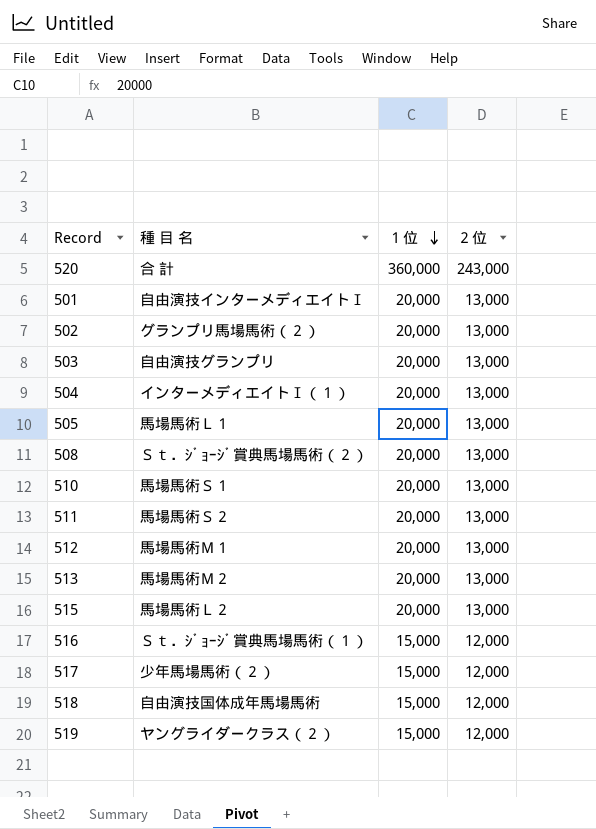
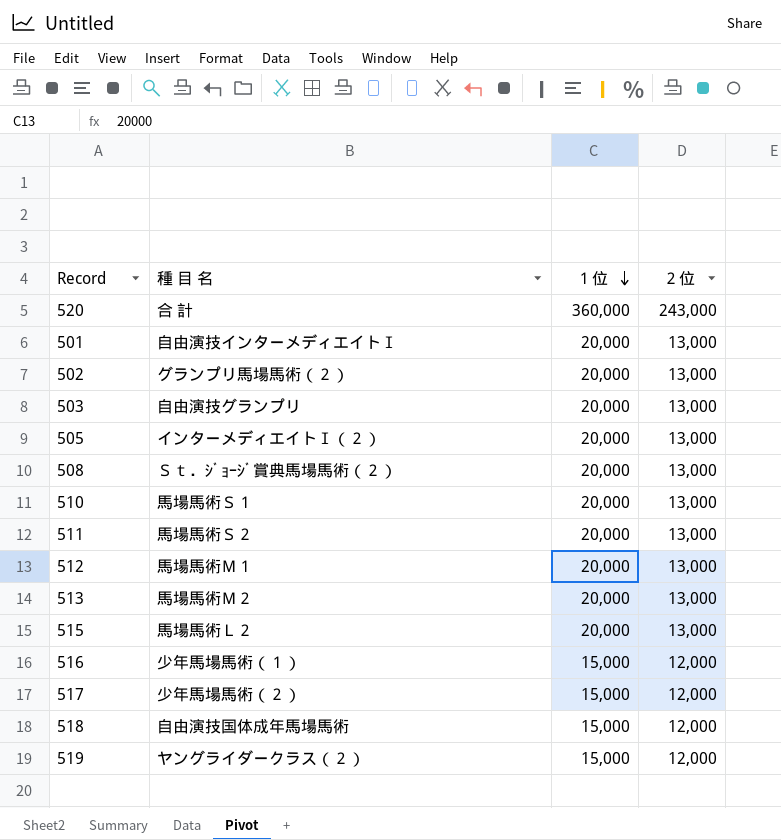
row 504: インターメディエイトⅠ（１） | 20,000 | 13,000 -> none
505 | 種 目 名: 馬場馬術Ｌ１ -> インターメディエイトⅠ（２）
516 | 種 目 名: Ｓｔ．ｼﾞｮｰｼﾞ賞典馬場馬術（１） -> 少年馬場馬術（１）

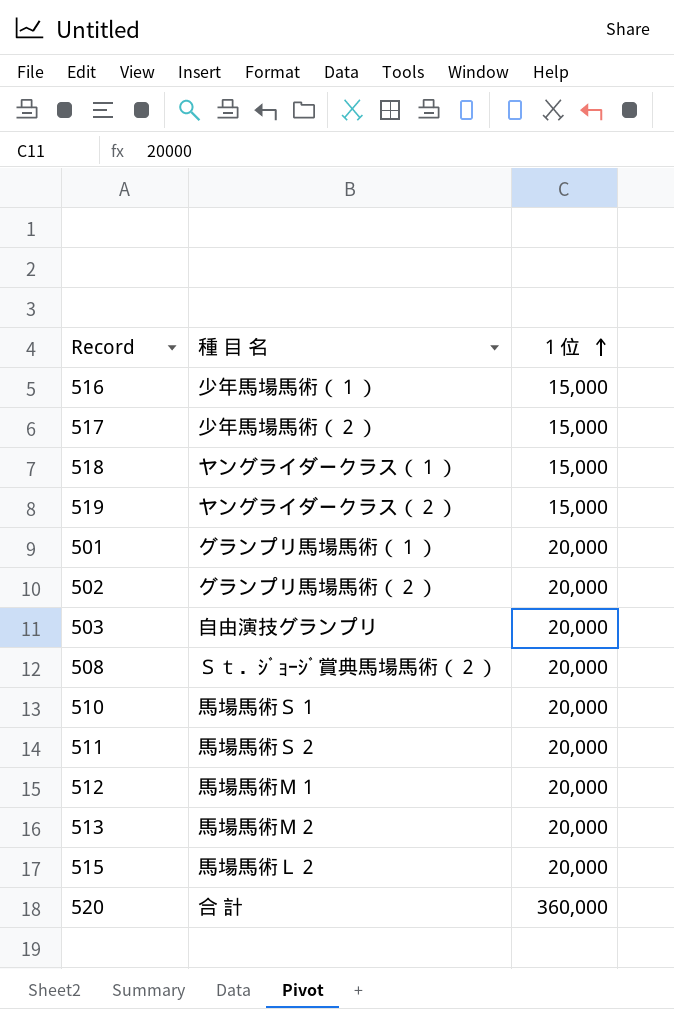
row order: １位 descending -> １位 ascending
column ２位 | position: 4 -> none
row 505: インターメディエイトⅠ（２） | 20,000 | 13,000 -> none
518 | 種 目 名: 自由演技国体成年馬場馬術 -> ヤングライダークラス（１）
501 | 種 目 名: 自由演技インターメディエイトⅠ -> グランプリ馬場馬術（１）

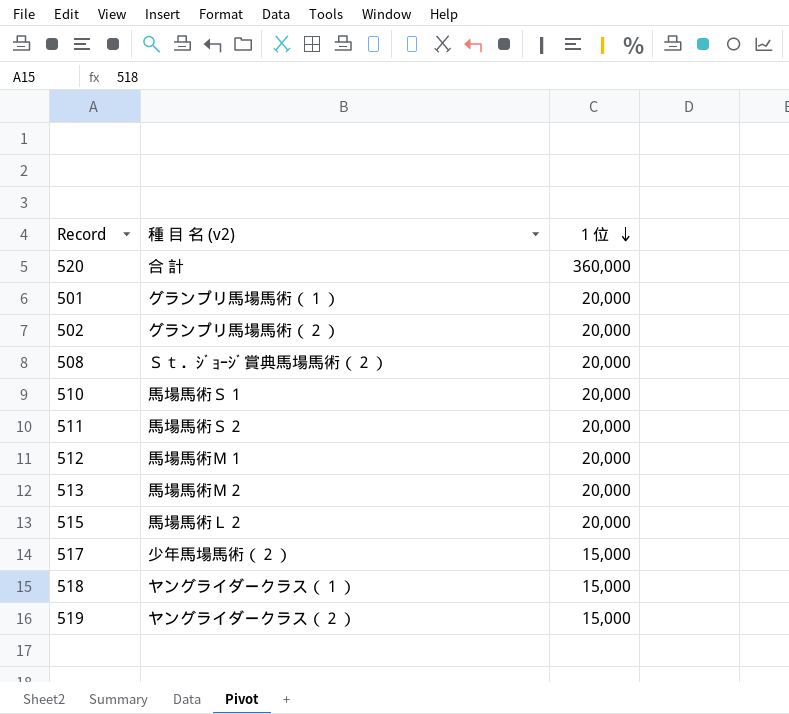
row order: １位 ascending -> １位 descending
column name: 種 目 名 -> 種 目 名 (v2)
row 516: 少年馬場馬術（１） | 15,000 -> none
row 503: 自由演技グランプリ | 20,000 -> none

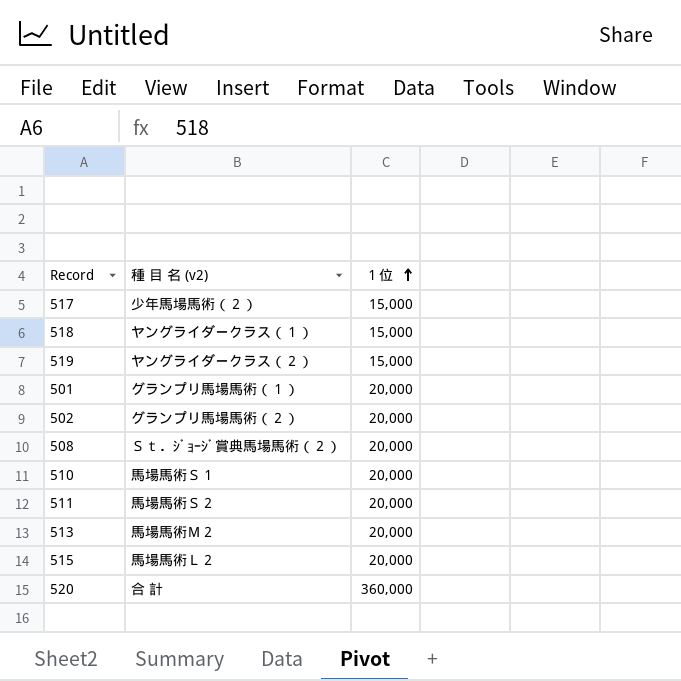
row order: １位 descending -> １位 ascending
row 512: 馬場馬術Ｍ１ | 20,000 -> none

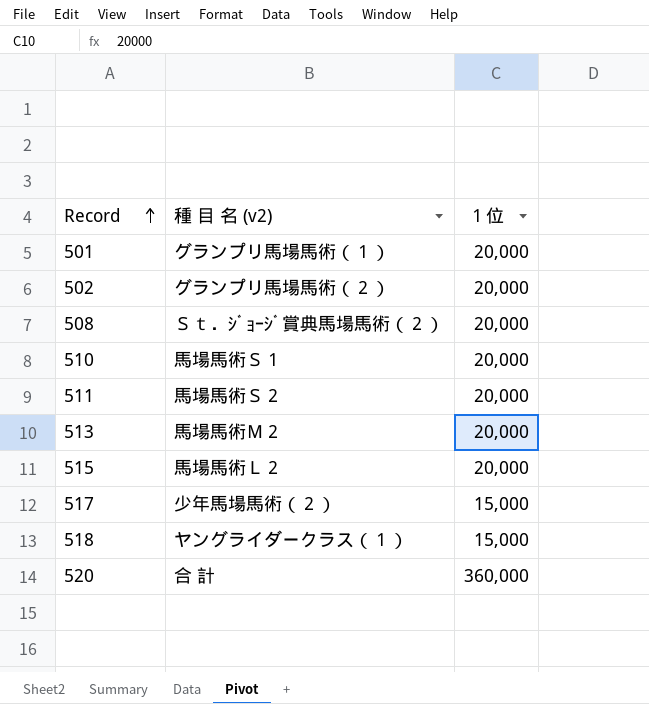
row order: １位 ascending -> Record ascending
row 519: ヤングライダークラス（２） | 15,000 -> none

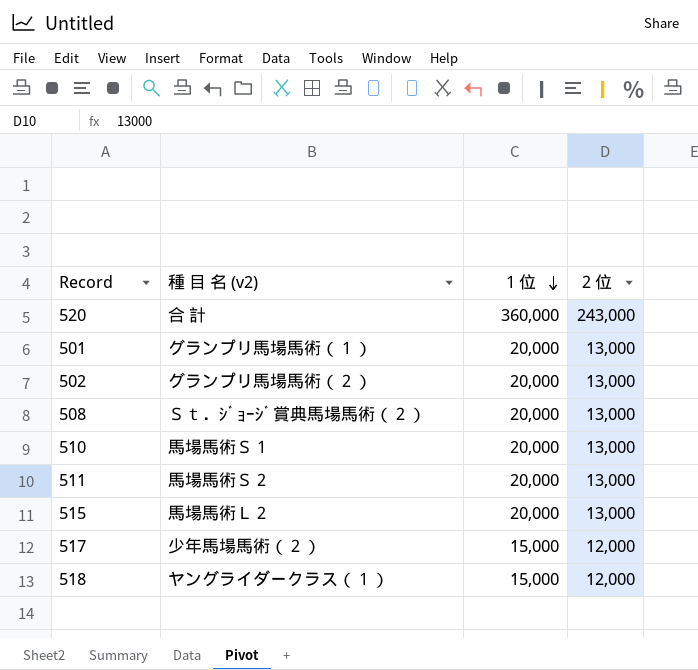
row order: Record ascending -> １位 descending
column ２位 | position: none -> 4
row 513: 馬場馬術Ｍ２ | 20,000 -> none

